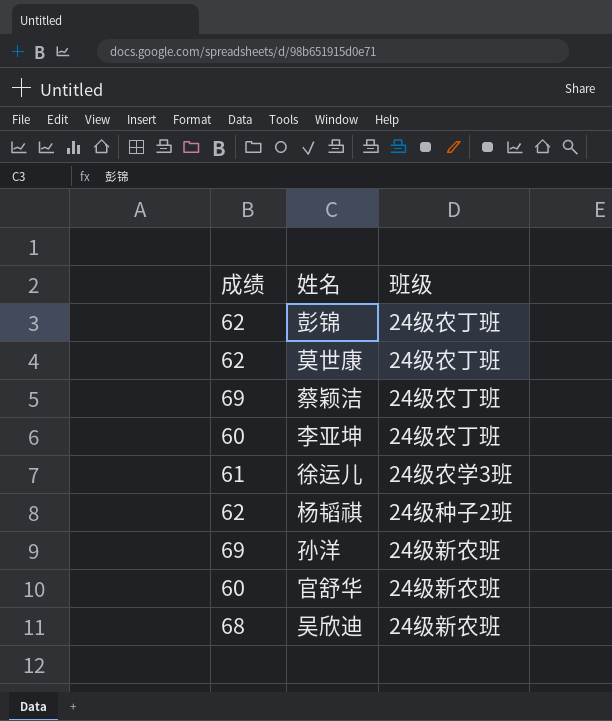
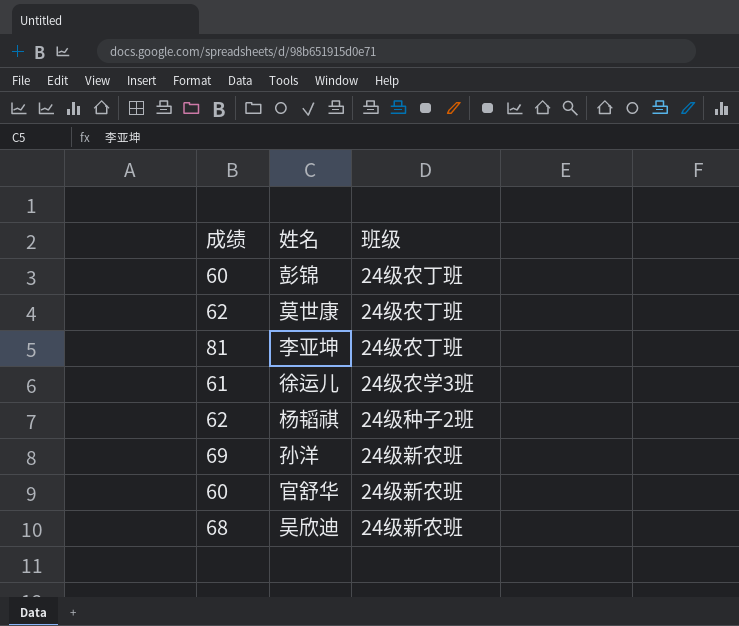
row 蔡颖洁: 69 | 24级农丁班 -> none
彭锦 | 成绩: 62 -> 60
李亚坤 | 成绩: 60 -> 81

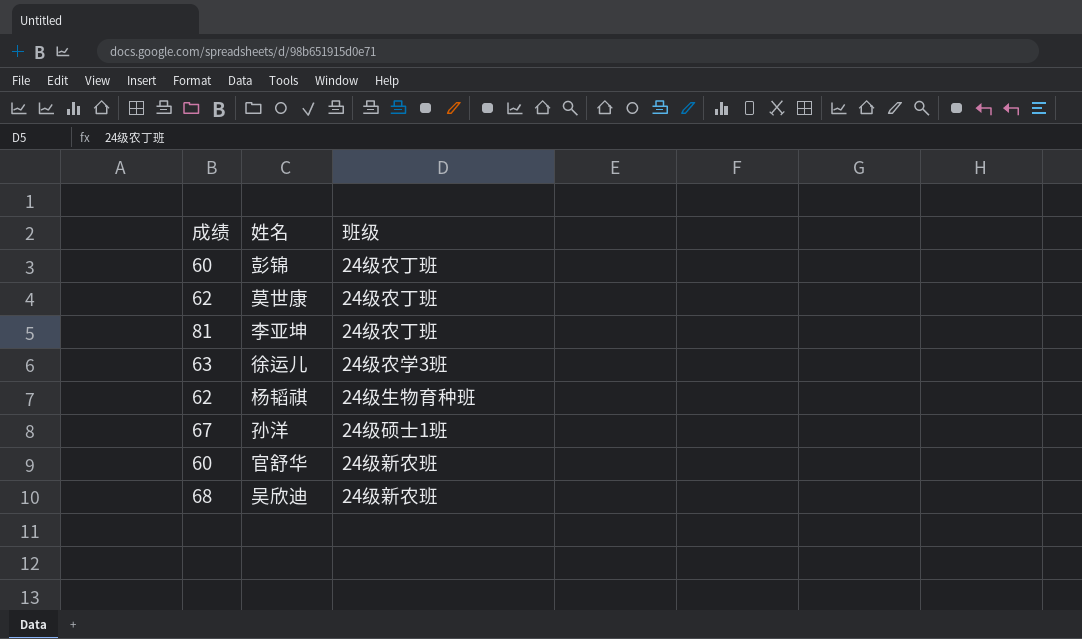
徐运儿 | 成绩: 61 -> 63
杨韬祺 | 班级: 24级种子2班 -> 24级生物育种班
孙洋 | 成绩: 69 -> 67
孙洋 | 班级: 24级新农班 -> 24级硕士1班

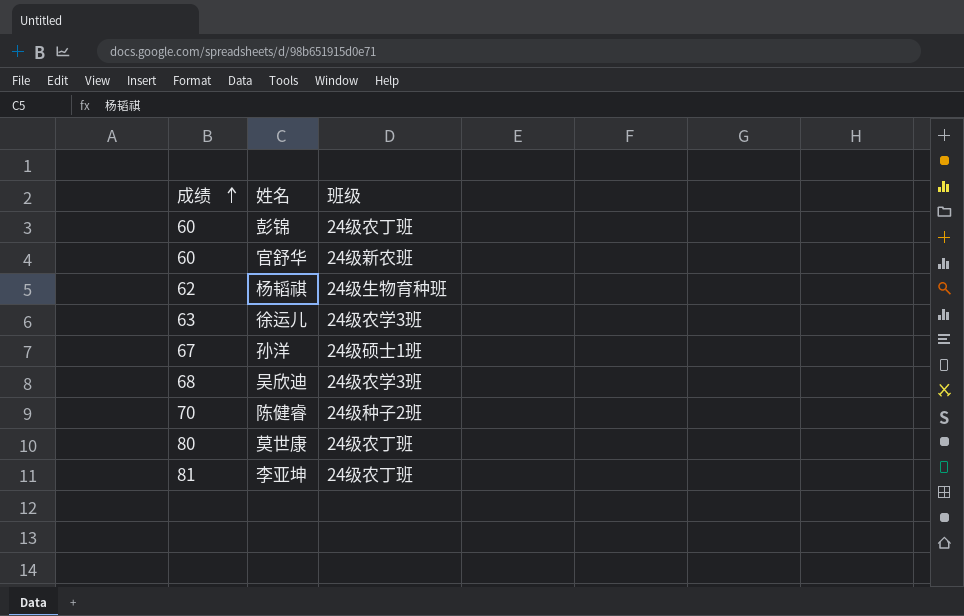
row order: none -> 成绩 ascending
吴欣迪 | 班级: 24级新农班 -> 24级农学3班
row 陈健睿: none -> 70 | 24级种子2班
莫世康 | 成绩: 62 -> 80

